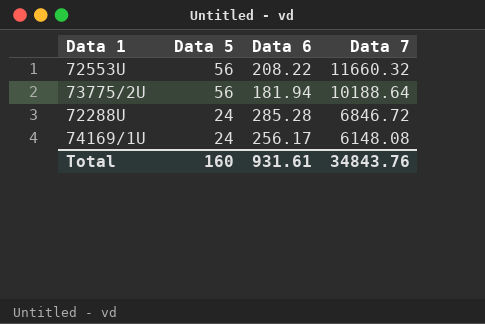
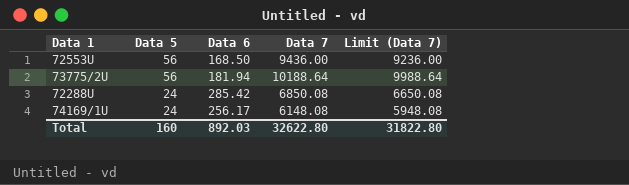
column Limit (Data 7) | formula: none -> [Data 7] - 200
72553U | Data 6: 208.22 -> 168.50
72553U | Data 7: 11660.32 -> 9436.00
72288U | Data 6: 285.28 -> 285.42
72288U | Data 7: 6846.72 -> 6850.08
Total | Data 6: 931.61 -> 892.03
Total | Data 7: 34843.76 -> 32622.80

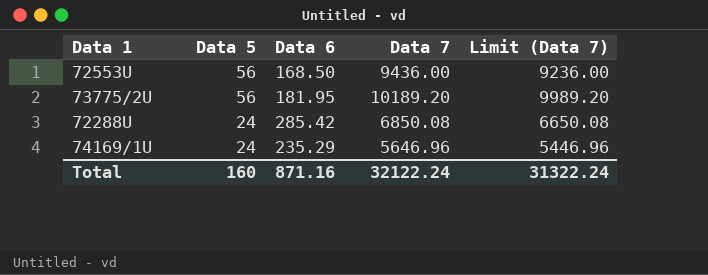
73775/2U | Data 6: 181.94 -> 181.95
73775/2U | Data 7: 10188.64 -> 10189.20
73775/2U | Limit (Data 7): 9988.64 -> 9989.20
74169/1U | Data 6: 256.17 -> 235.29
74169/1U | Data 7: 6148.08 -> 5646.96
74169/1U | Limit (Data 7): 5948.08 -> 5446.96
Total | Data 6: 892.03 -> 871.16
Total | Data 7: 32622.80 -> 32122.24
Total | Limit (Data 7): 31822.80 -> 31322.24

